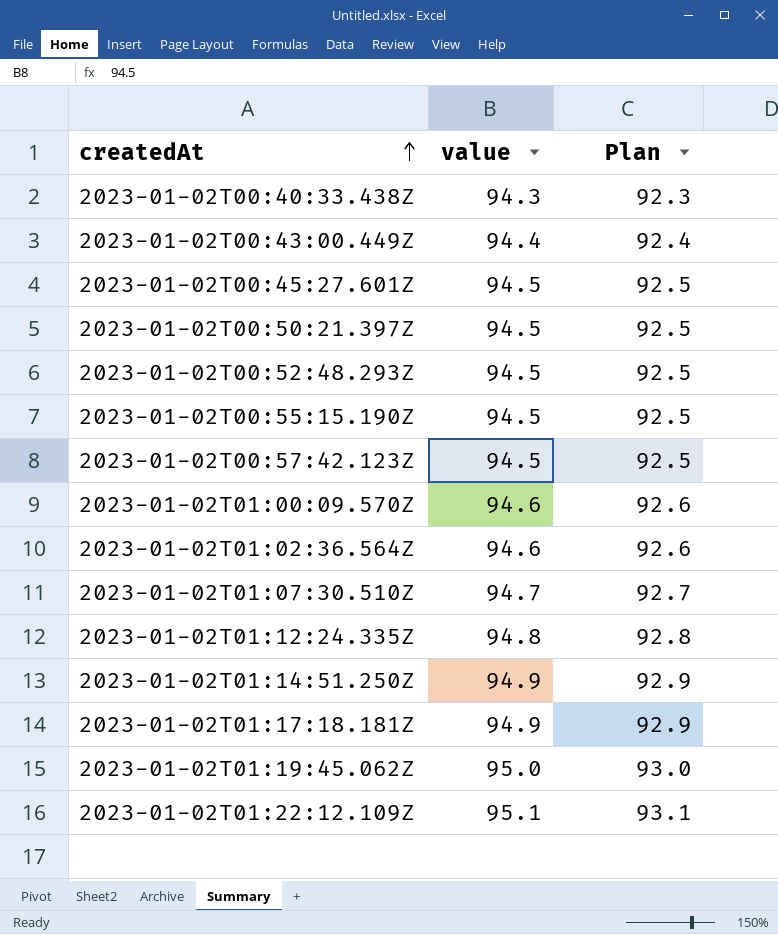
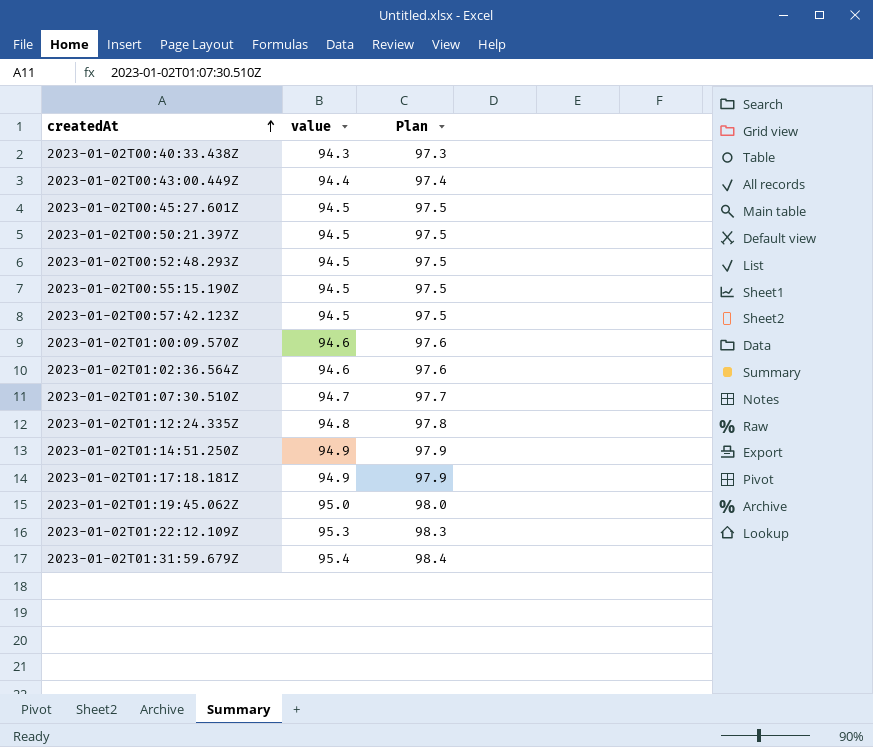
column Plan | formula: [value] - 2 -> [value] + 3
2023-01-02T01:22:12.109Z | value: 95.1 -> 95.3
row 2023-01-02T01:31:59.679Z: none -> 95.4 | 98.4

